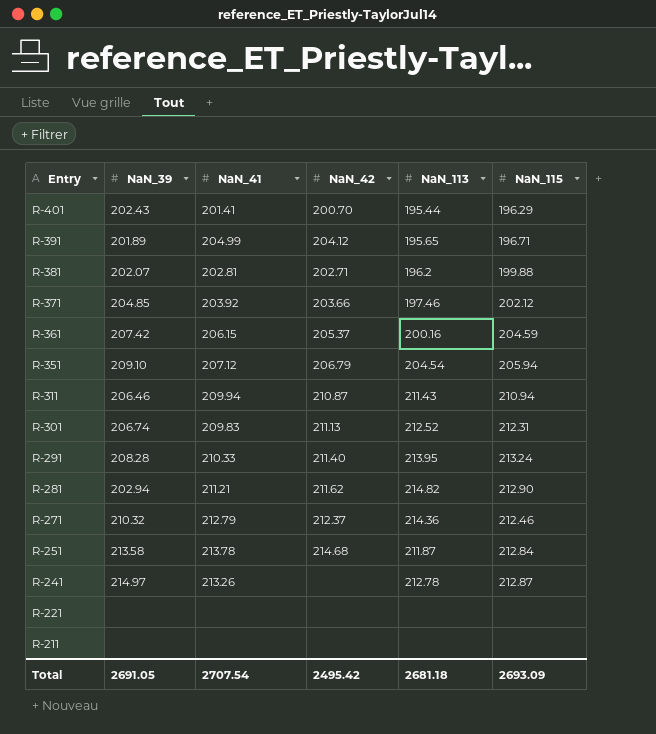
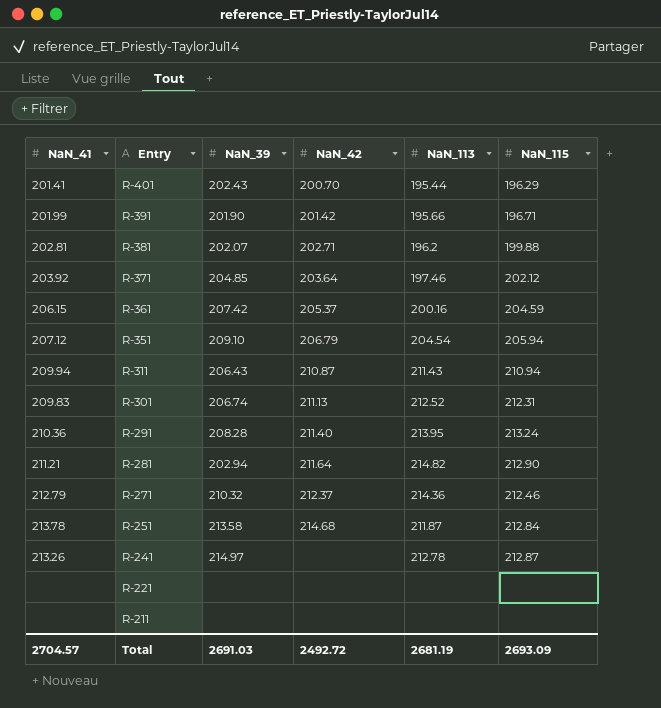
column NaN_41 | position: 3 -> 1
R-391 | NaN_41: 204.99 -> 201.99
R-391 | NaN_39: 201.89 -> 201.90
R-391 | NaN_42: 204.12 -> 201.42
R-391 | NaN_113: 195.65 -> 195.66
R-371 | NaN_42: 203.66 -> 203.64
R-311 | NaN_39: 206.46 -> 206.43
R-291 | NaN_41: 210.33 -> 210.36
R-281 | NaN_42: 211.62 -> 211.64
Total | NaN_41: 2707.54 -> 2704.57
Total | NaN_39: 2691.05 -> 2691.03
Total | NaN_42: 2495.42 -> 2492.72
Total | NaN_113: 2681.18 -> 2681.19

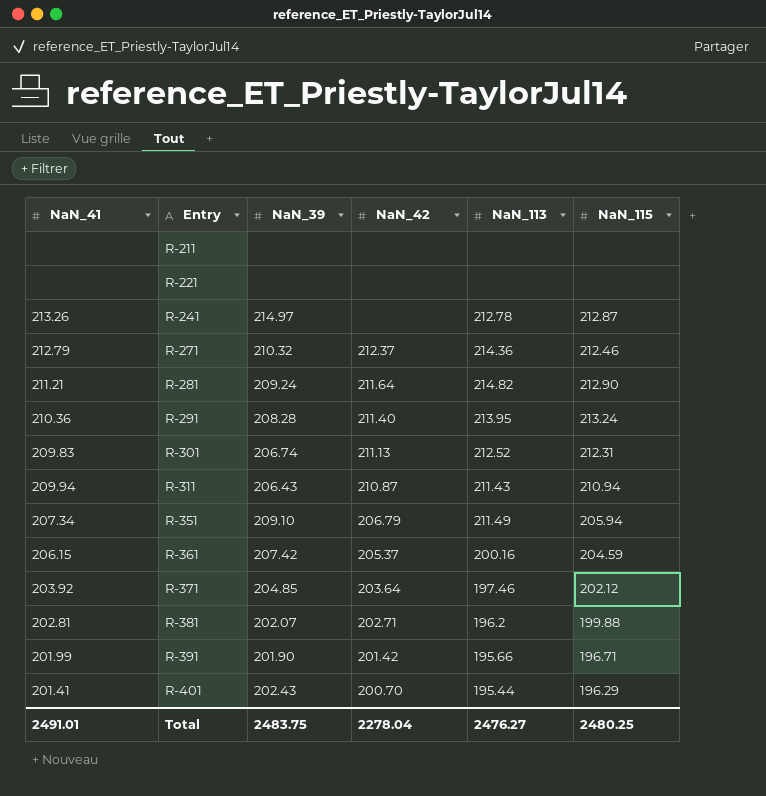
row order: Entry descending -> Entry ascending
row R-251: 213.78 | 213.58 | 214.68 | 211.87 | 212.84 -> none
R-281 | NaN_39: 202.94 -> 209.24
R-351 | NaN_41: 207.12 -> 207.34
R-351 | NaN_113: 204.54 -> 211.49
Total | NaN_41: 2704.57 -> 2491.01
Total | NaN_39: 2691.03 -> 2483.75
Total | NaN_42: 2492.72 -> 2278.04
Total | NaN_113: 2681.19 -> 2476.27
Total | NaN_115: 2693.09 -> 2480.25

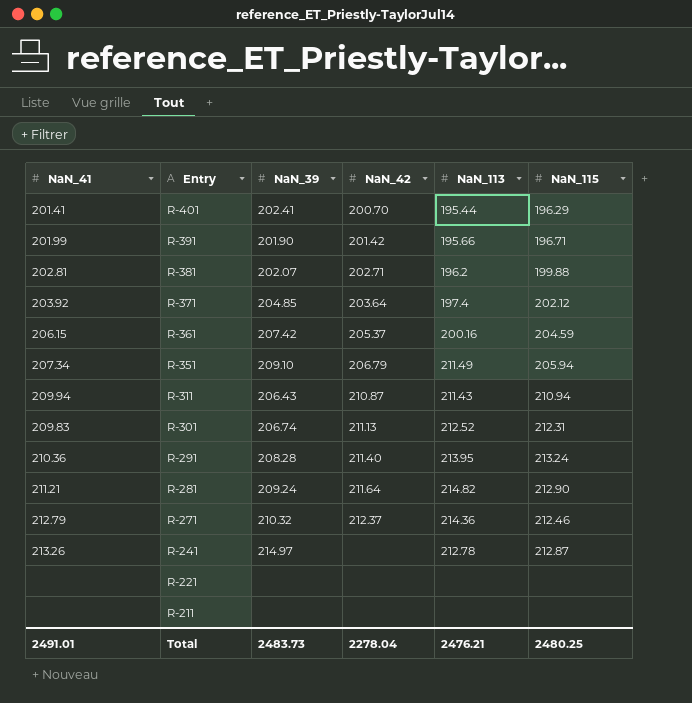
row order: Entry ascending -> Entry descending
R-401 | NaN_39: 202.43 -> 202.41
R-371 | NaN_113: 197.46 -> 197.4
Total | NaN_39: 2483.75 -> 2483.73
Total | NaN_113: 2476.27 -> 2476.21

